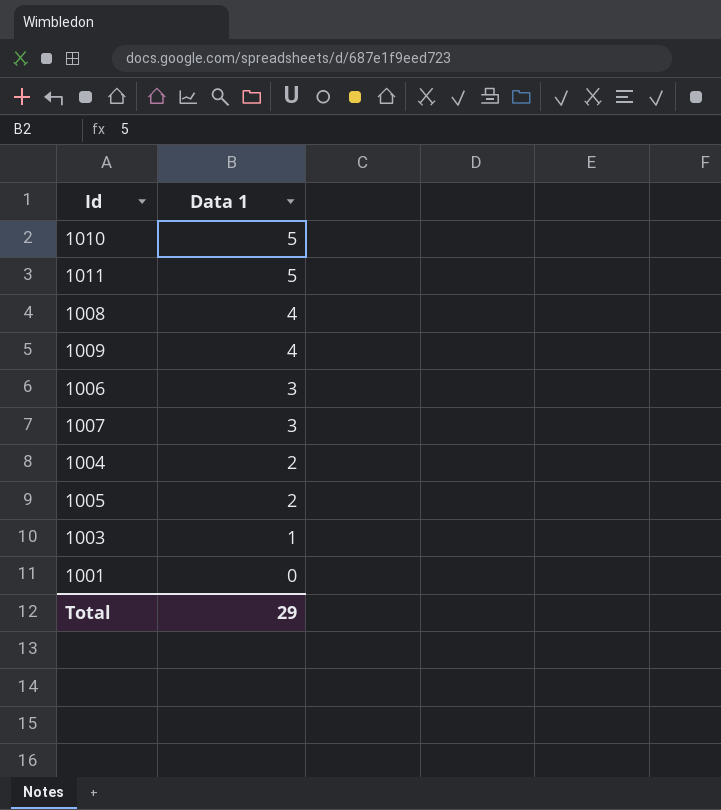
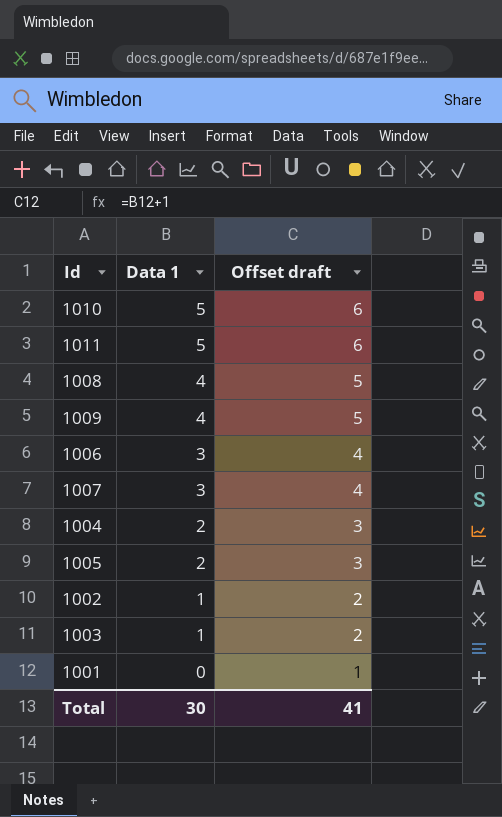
column Offset draft | formula: none -> [Data 1] + 1
row 1002: none -> 1 | 2
Total | Data 1: 29 -> 30

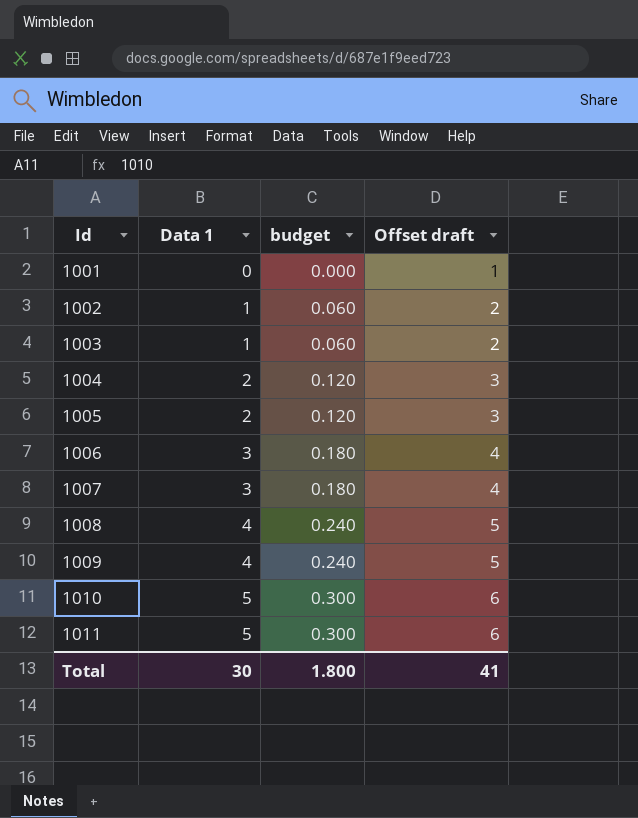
row order: Data 1 descending -> Id ascending
column budget | formula: none -> [Data 1] * 0.06

